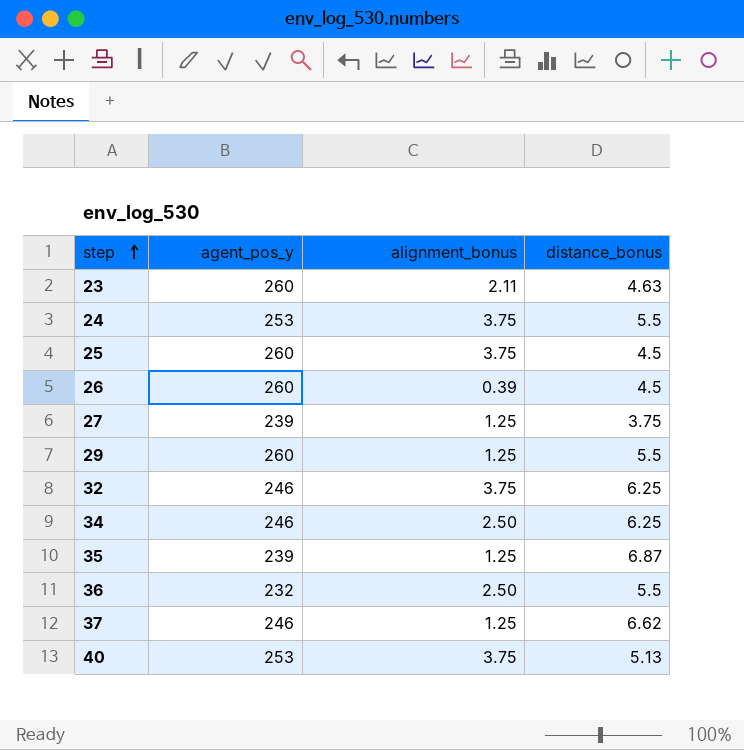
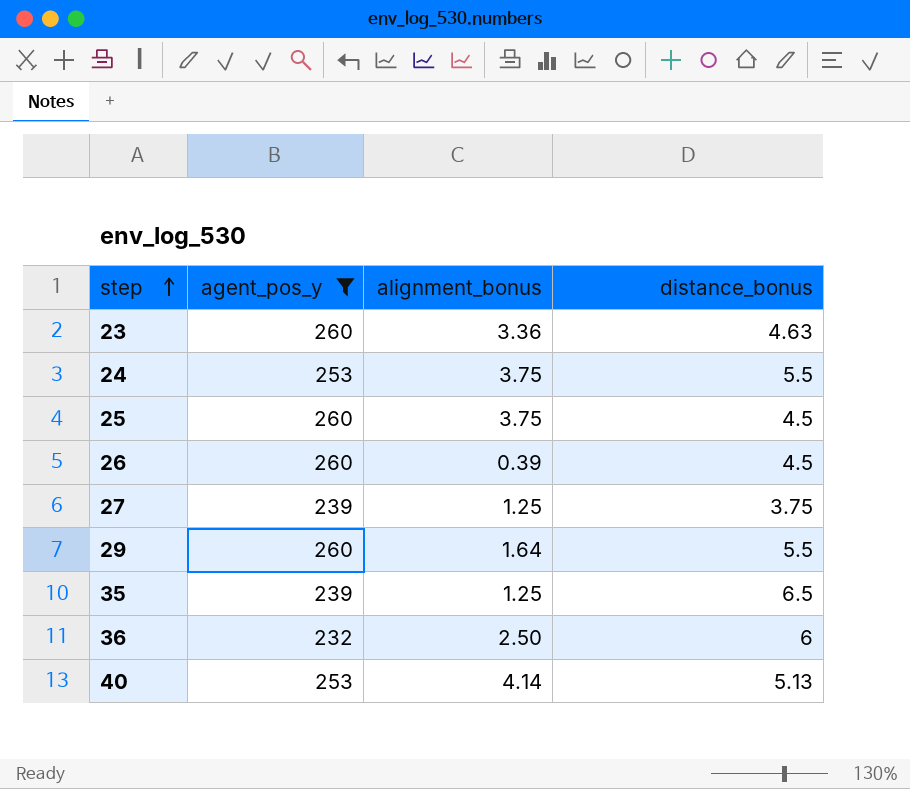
filter: none -> agent_pos_y != 246
23 | alignment_bonus: 2.11 -> 3.36
29 | alignment_bonus: 1.25 -> 1.64
35 | distance_bonus: 6.87 -> 6.5
36 | distance_bonus: 5.5 -> 6
40 | alignment_bonus: 3.75 -> 4.14

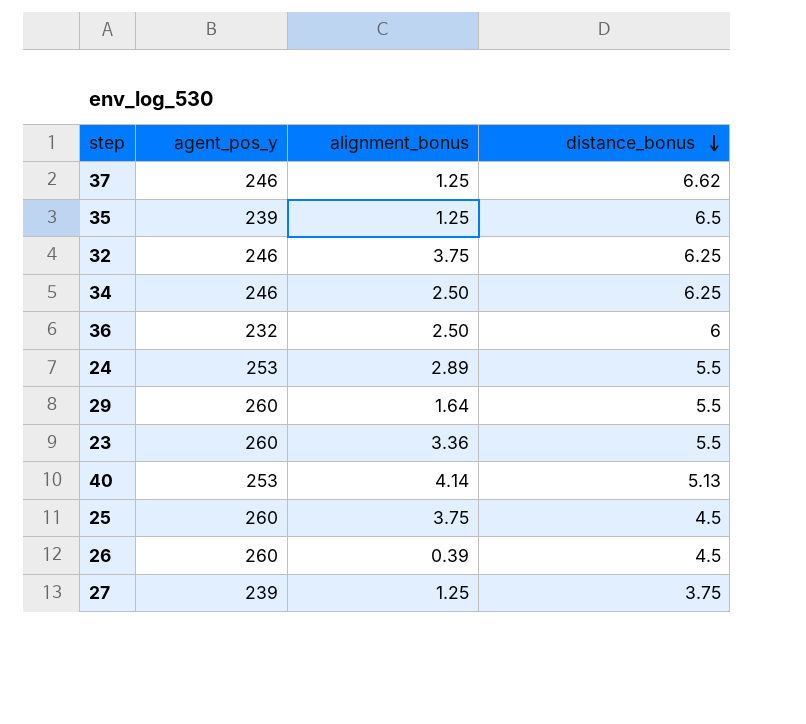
filter: agent_pos_y != 246 -> none
row order: step ascending -> distance_bonus descending
24 | alignment_bonus: 3.75 -> 2.89
23 | distance_bonus: 4.63 -> 5.5

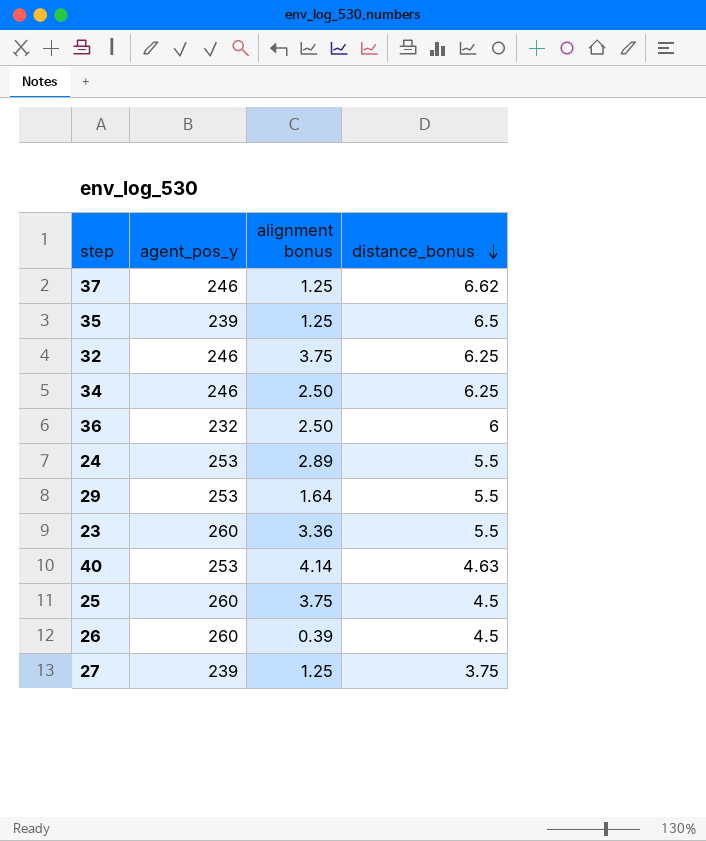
column name: alignment_bonus -> alignment bonus
29 | agent_pos_y: 260 -> 253
40 | distance_bonus: 5.13 -> 4.63

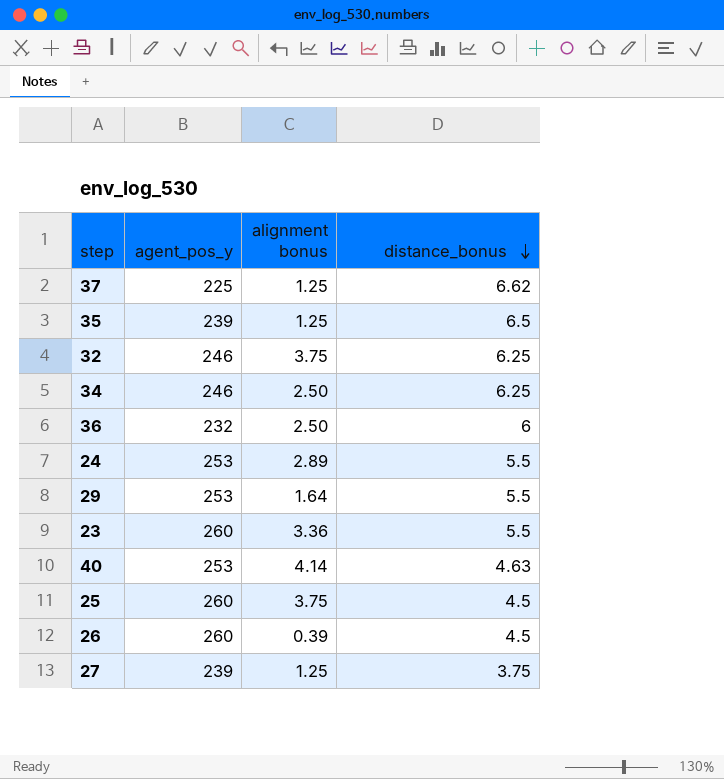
37 | agent_pos_y: 246 -> 225

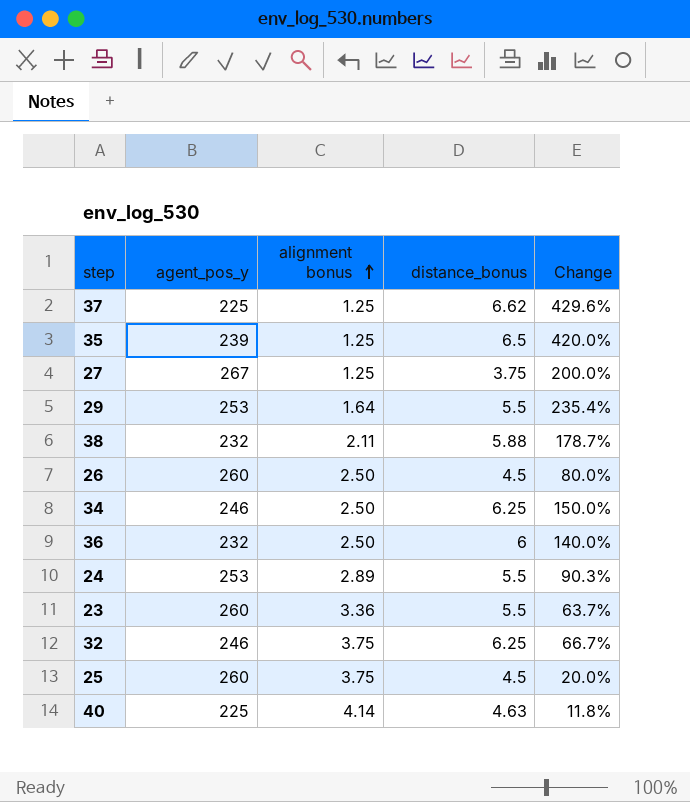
row order: distance_bonus descending -> alignment bonus ascending
column Change | formula: none -> ([distance_bonus] - [alignment bonus]) / [alignment bonus]
27 | agent_pos_y: 239 -> 267
row 38: none -> 232 | 2.11 | 5.88 | 178.7%
26 | alignment bonus: 0.39 -> 2.50
40 | agent_pos_y: 253 -> 225

